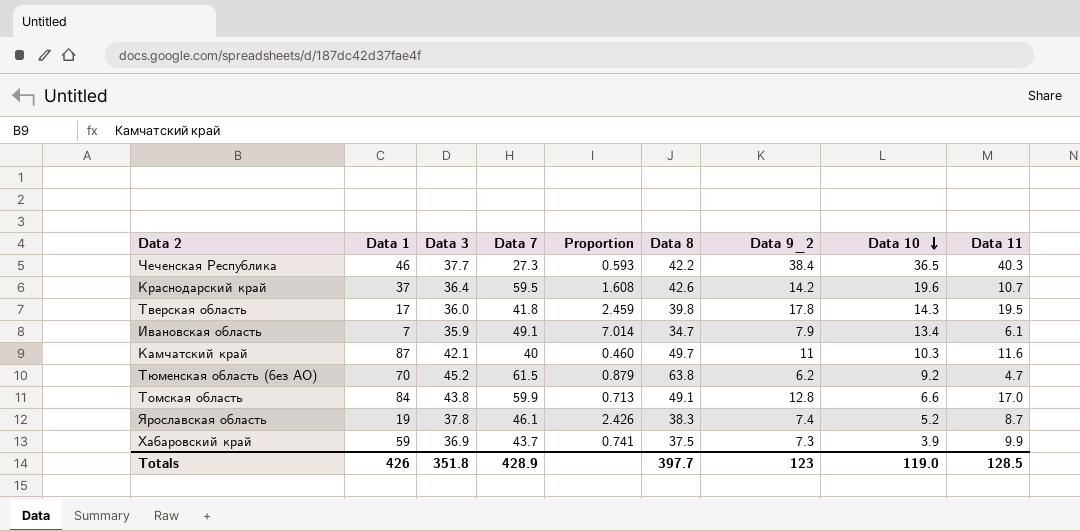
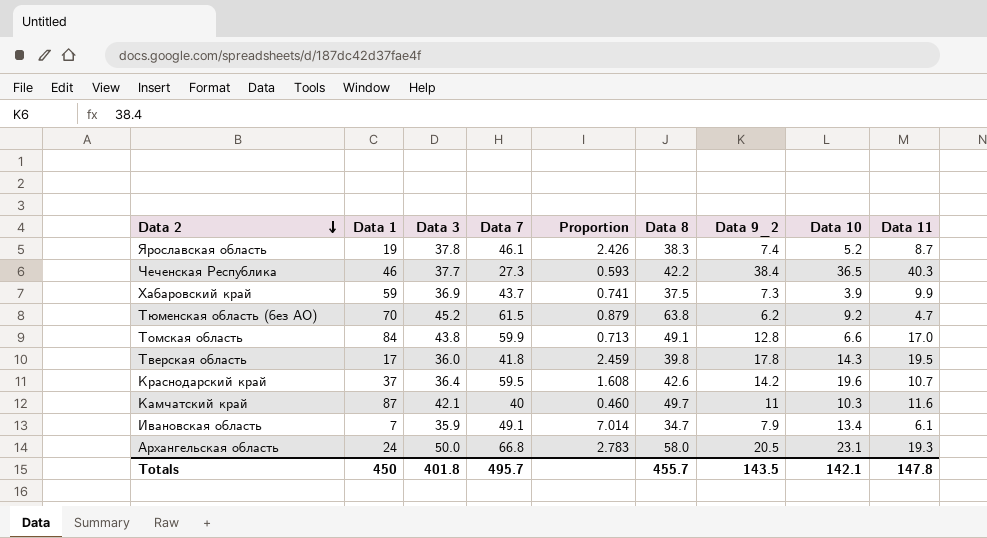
row order: Data 10 descending -> Data 2 descending
row Архангельская область: none -> 24 | 50.0 | 66.8 | 2.783 | 58.0 | 20.5 | 23.1 | 19.3
Totals | Data 1: 426 -> 450
Totals | Data 3: 351.8 -> 401.8
Totals | Data 7: 428.9 -> 495.7
Totals | Data 8: 397.7 -> 455.7
Totals | Data 9_2: 123 -> 143.5
Totals | Data 10: 119.0 -> 142.1
Totals | Data 11: 128.5 -> 147.8

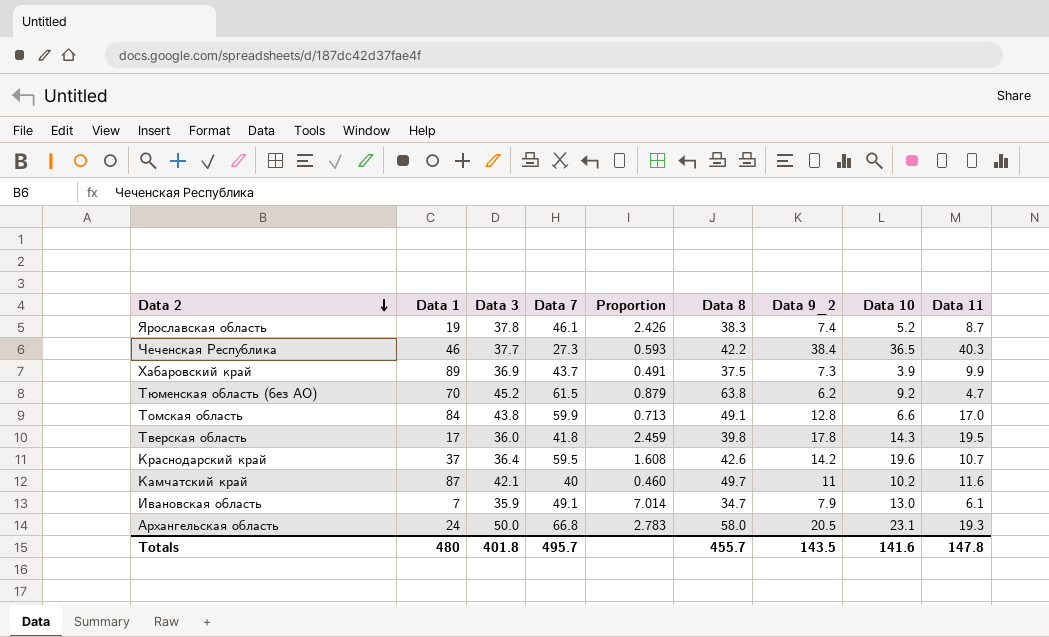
Хабаровский край | Data 1: 59 -> 89
Хабаровский край | Proportion: 0.741 -> 0.491
Камчатский край | Data 10: 10.3 -> 10.2
Ивановская область | Data 10: 13.4 -> 13.0
Totals | Data 1: 450 -> 480
Totals | Data 10: 142.1 -> 141.6

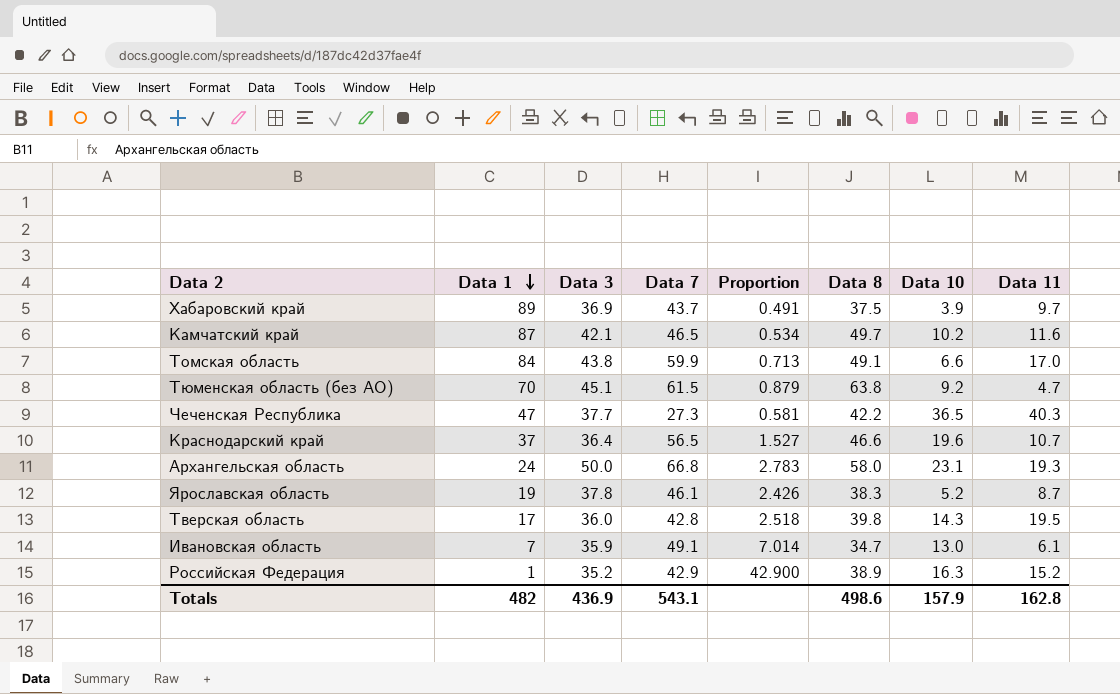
row order: Data 2 descending -> Data 1 descending
column Data 9_2 | position: 7 -> none
Хабаровский край | Data 11: 9.9 -> 9.7
Камчатский край | Data 7: 40 -> 46.5
Камчатский край | Proportion: 0.460 -> 0.534
Тюменская область (без АО) | Data 3: 45.2 -> 45.1
Чеченская Республика | Data 1: 46 -> 47
Чеченская Республика | Proportion: 0.593 -> 0.581
Краснодарский край | Data 7: 59.5 -> 56.5
Краснодарский край | Proportion: 1.608 -> 1.527
Краснодарский край | Data 8: 42.6 -> 46.6
Тверская область | Data 7: 41.8 -> 42.8
Тверская область | Proportion: 2.459 -> 2.518
row Российская Федеpация: none -> 1 | 35.2 | 42.9 | 42.900 | 38.9 | 16.3 | 15.2
Totals | Data 1: 480 -> 482
Totals | Data 3: 401.8 -> 436.9
Totals | Data 7: 495.7 -> 543.1
Totals | Data 8: 455.7 -> 498.6
Totals | Data 10: 141.6 -> 157.9
Totals | Data 11: 147.8 -> 162.8

